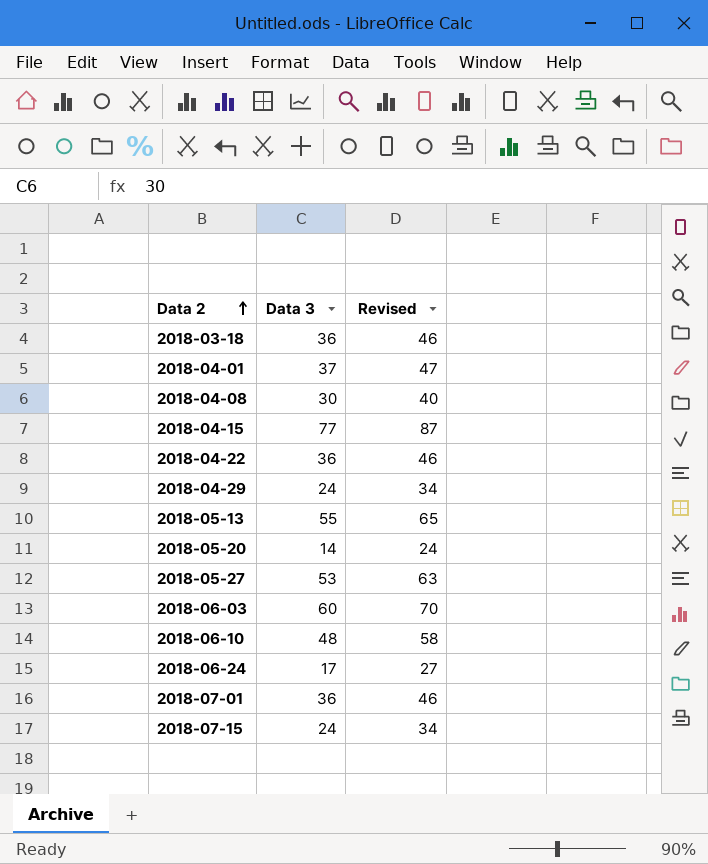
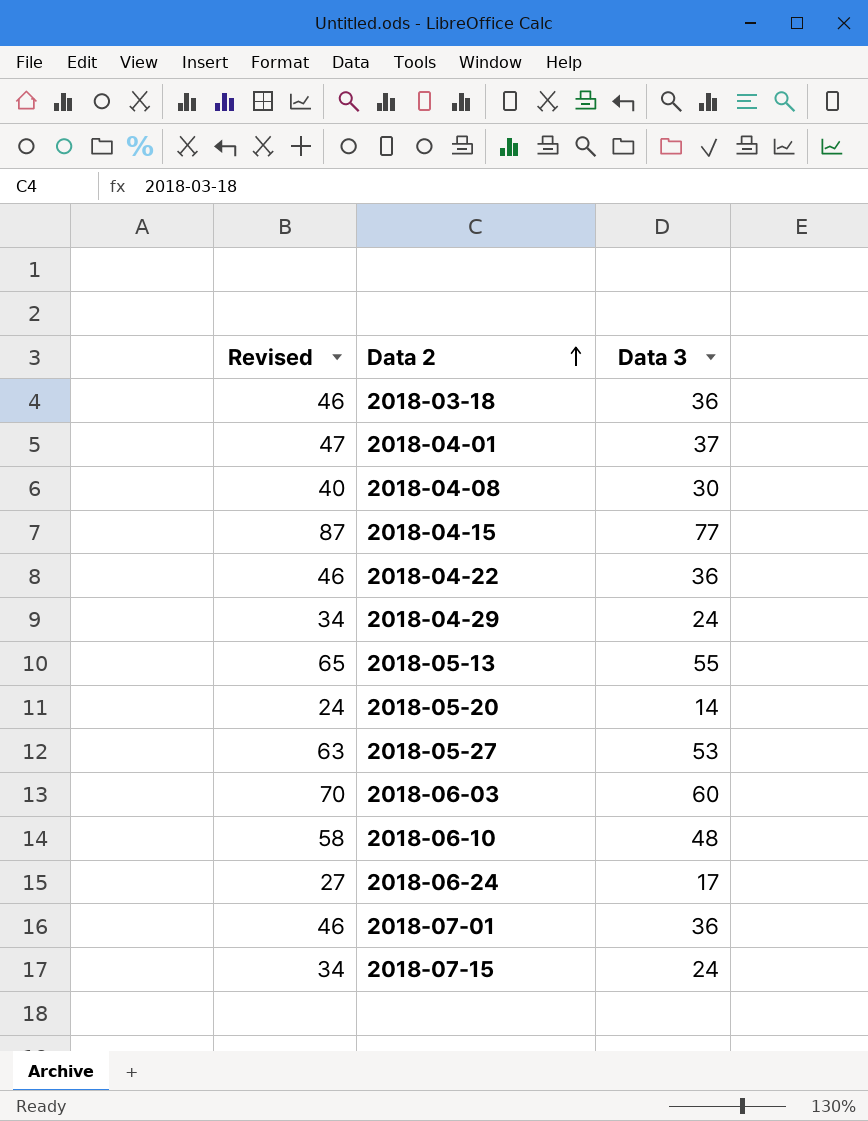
column Revised | position: 3 -> 1

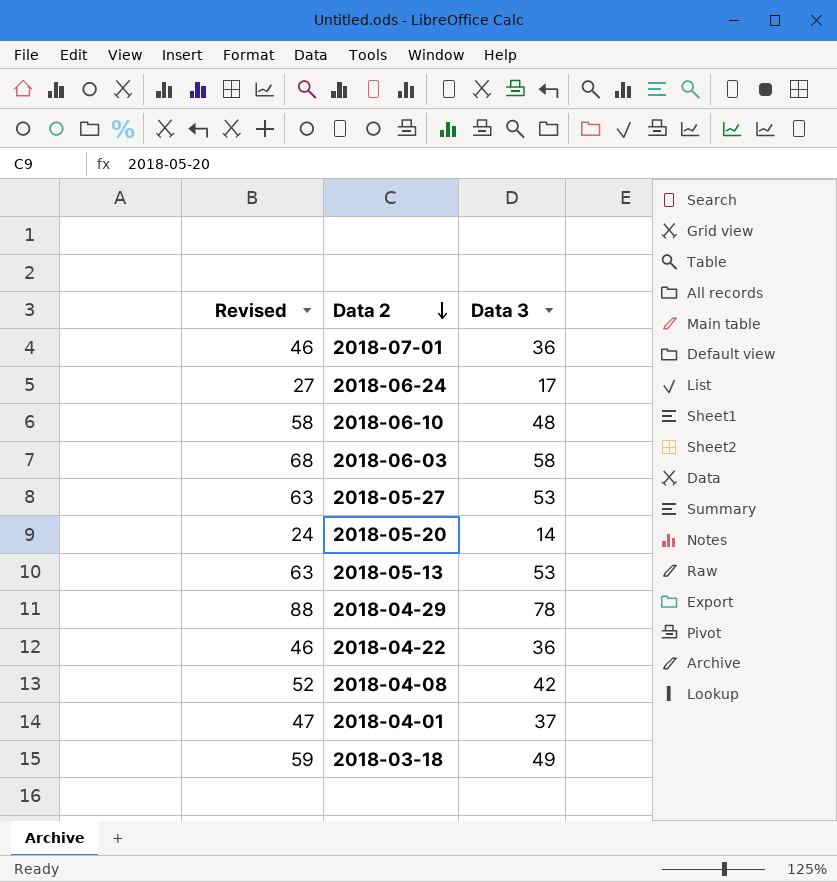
row order: Data 2 ascending -> Data 2 descending
row 2018-04-15: 87 | 77 -> none
row 2018-07-15: 34 | 24 -> none
2018-06-03 | Revised: 70 -> 68
2018-06-03 | Data 3: 60 -> 58
2018-05-13 | Revised: 65 -> 63
2018-05-13 | Data 3: 55 -> 53
2018-04-29 | Revised: 34 -> 88
2018-04-29 | Data 3: 24 -> 78
2018-04-08 | Revised: 40 -> 52
2018-04-08 | Data 3: 30 -> 42
2018-03-18 | Revised: 46 -> 59
2018-03-18 | Data 3: 36 -> 49

